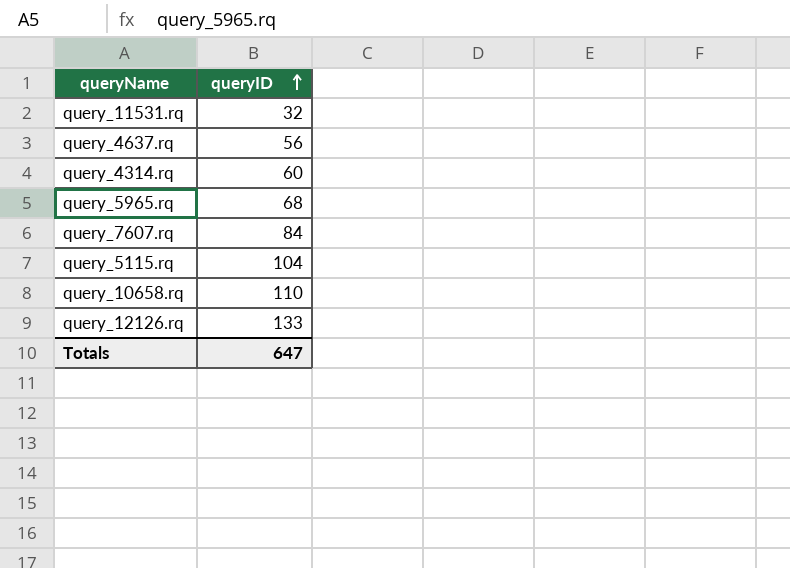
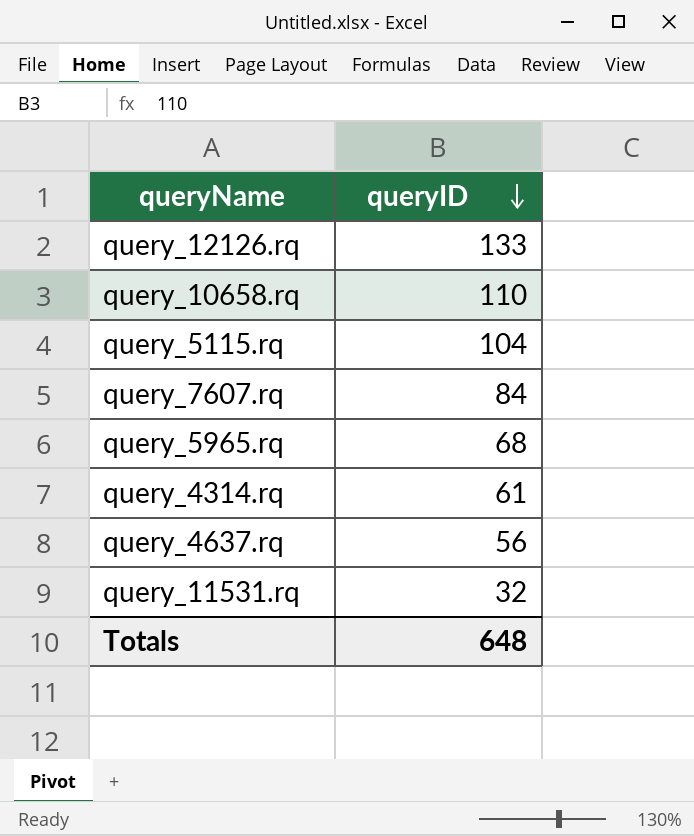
row order: queryID ascending -> queryID descending
query_4314.rq | queryID: 60 -> 61
Totals | queryID: 647 -> 648

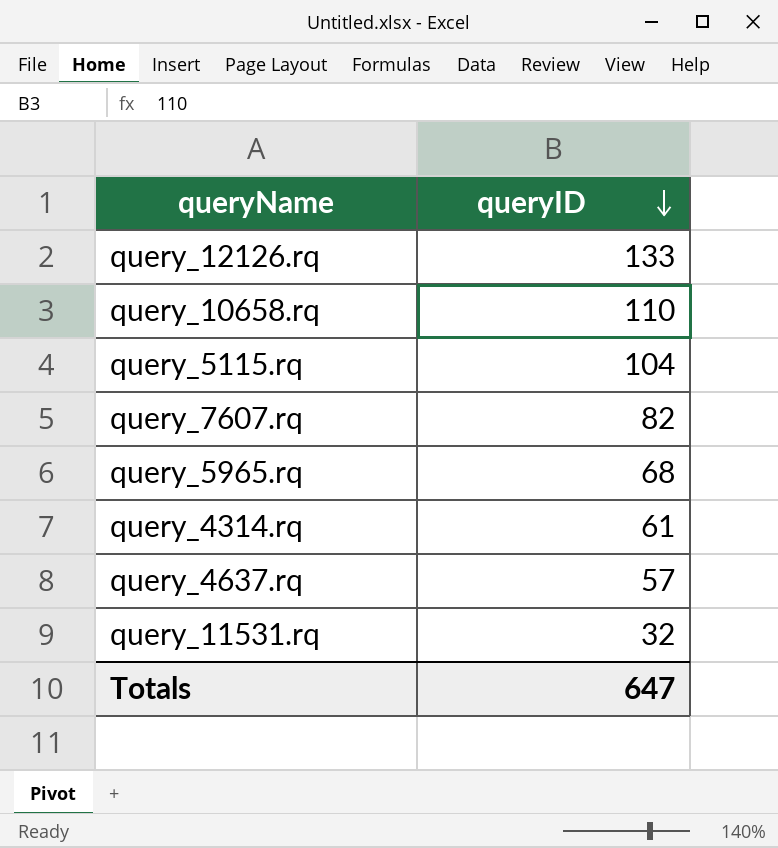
query_7607.rq | queryID: 84 -> 82
query_4637.rq | queryID: 56 -> 57
Totals | queryID: 648 -> 647

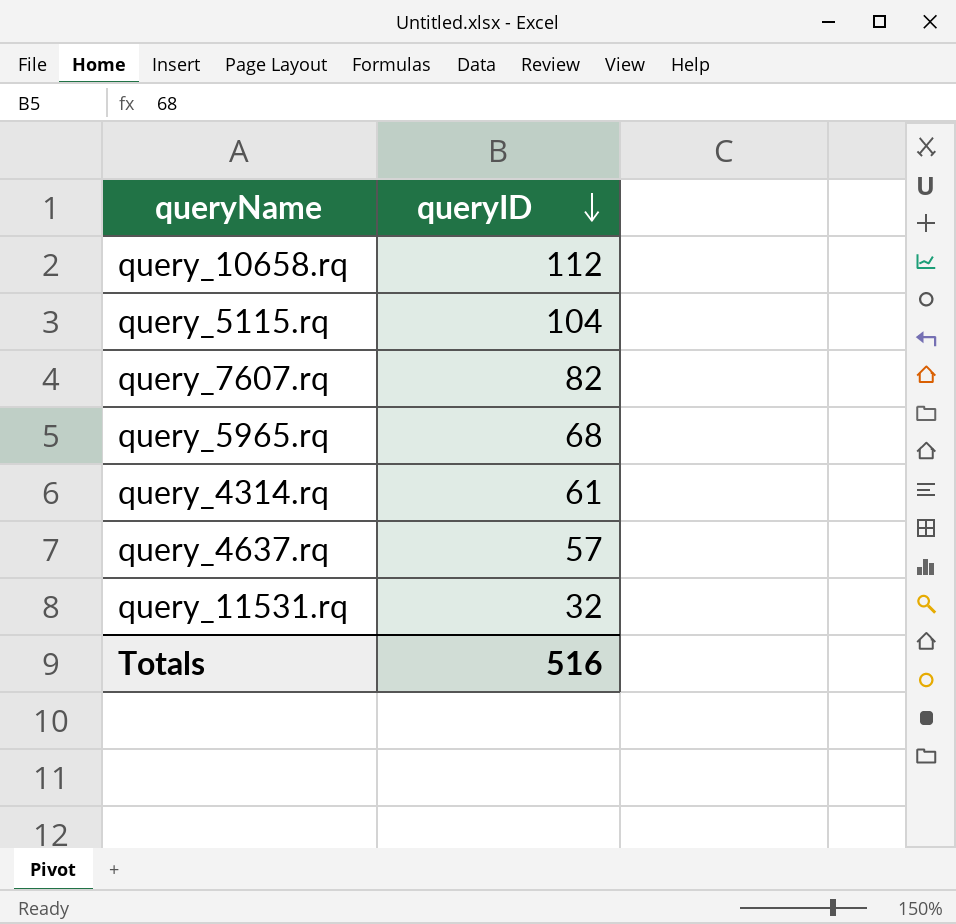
row query_12126.rq: 133 -> none
query_10658.rq | queryID: 110 -> 112
Totals | queryID: 647 -> 516

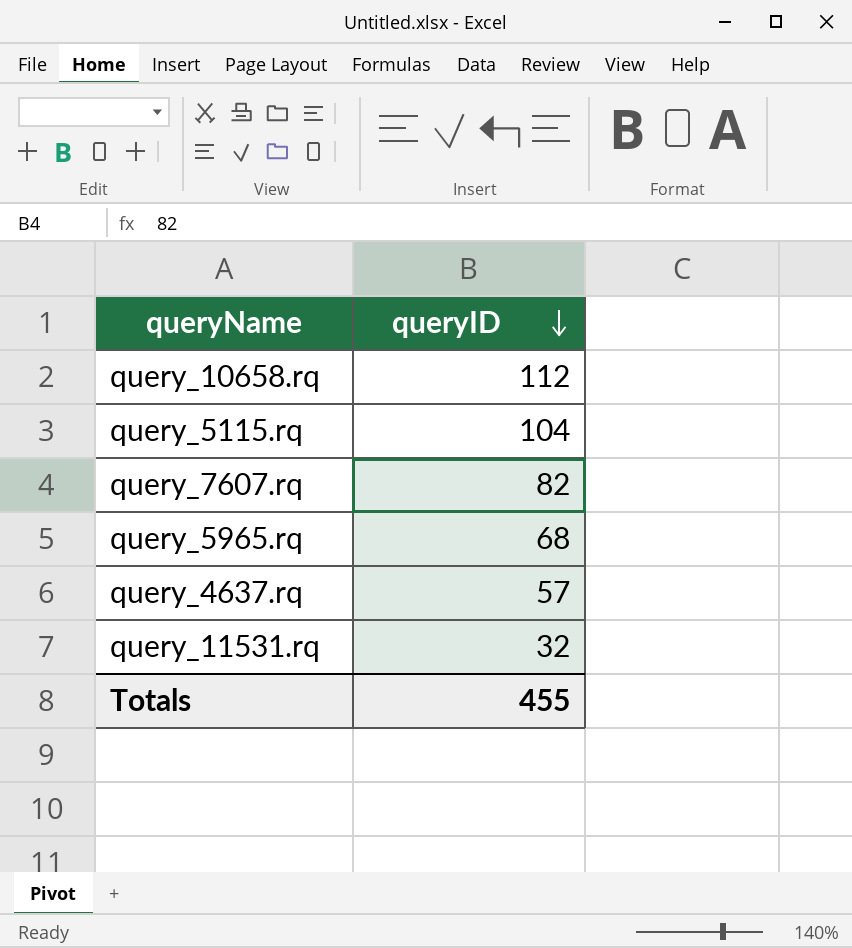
row query_4314.rq: 61 -> none
Totals | queryID: 516 -> 455

